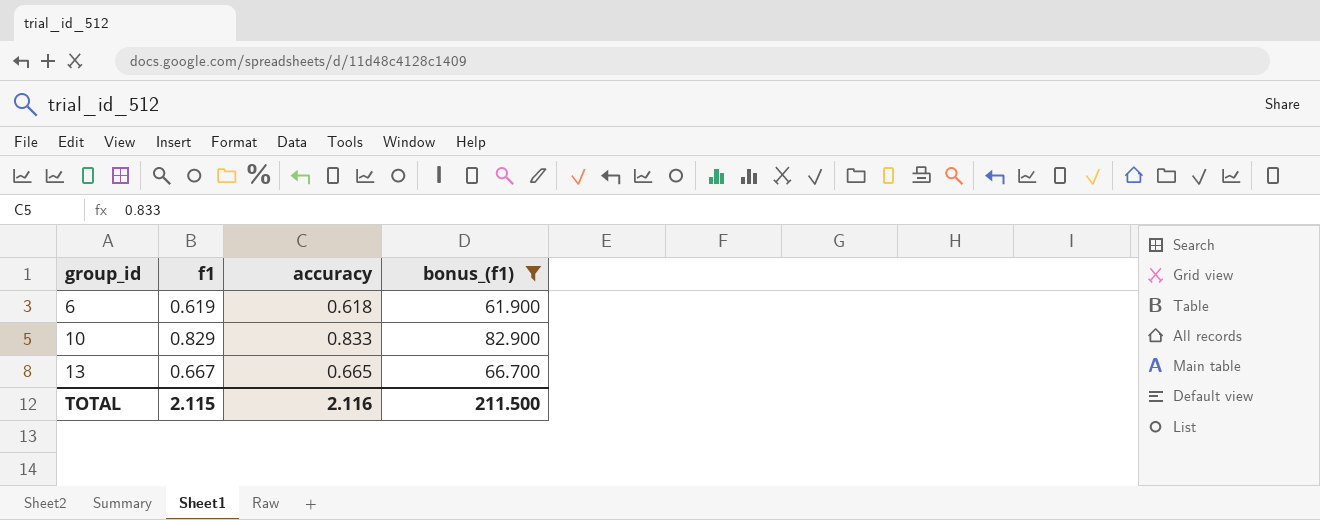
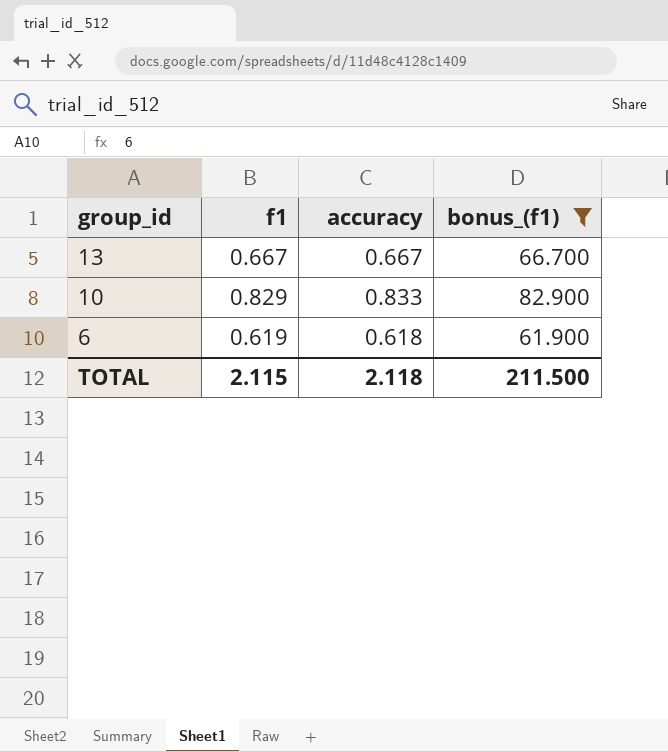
row order: group_id ascending -> group_id descending
13 | accuracy: 0.665 -> 0.667
TOTAL | accuracy: 2.116 -> 2.118

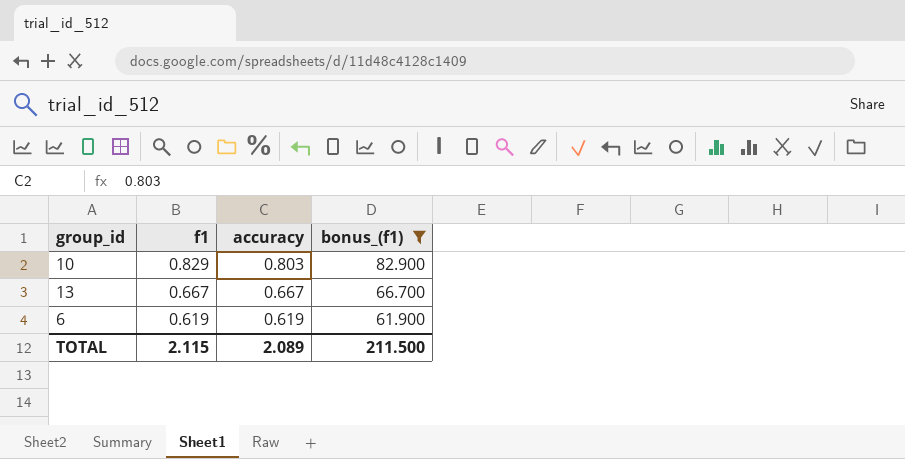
row order: group_id descending -> f1 descending
10 | accuracy: 0.833 -> 0.803
6 | accuracy: 0.618 -> 0.619
TOTAL | accuracy: 2.118 -> 2.089

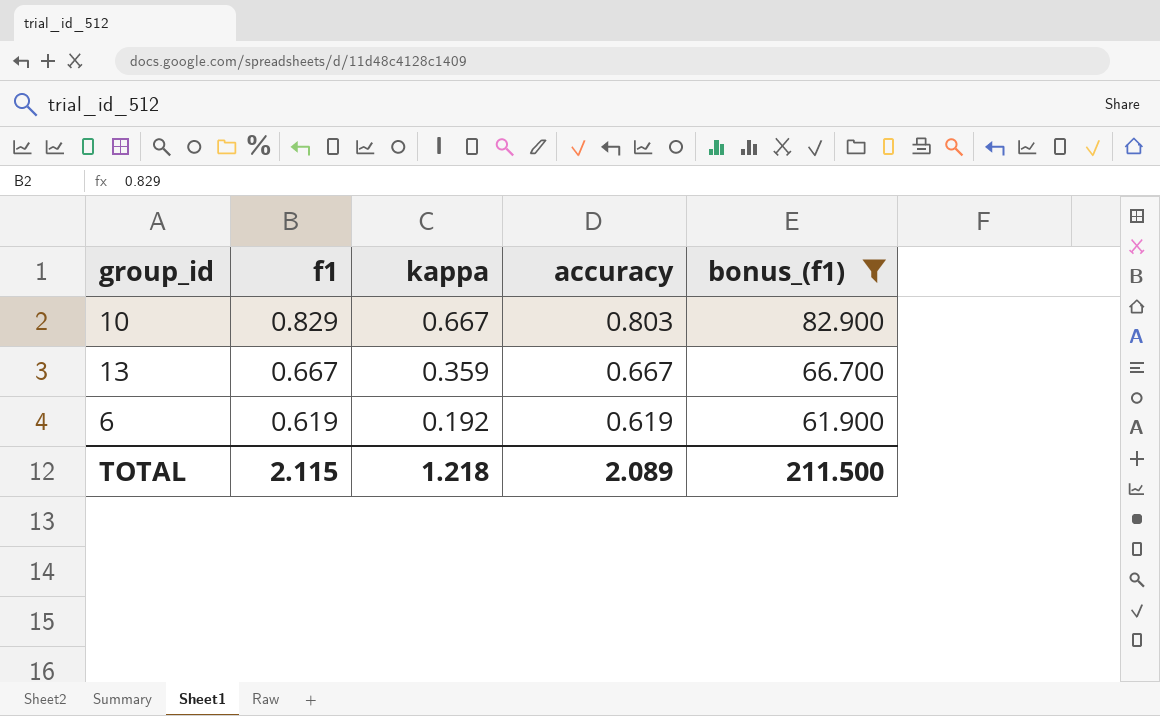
column kappa | position: none -> 3

